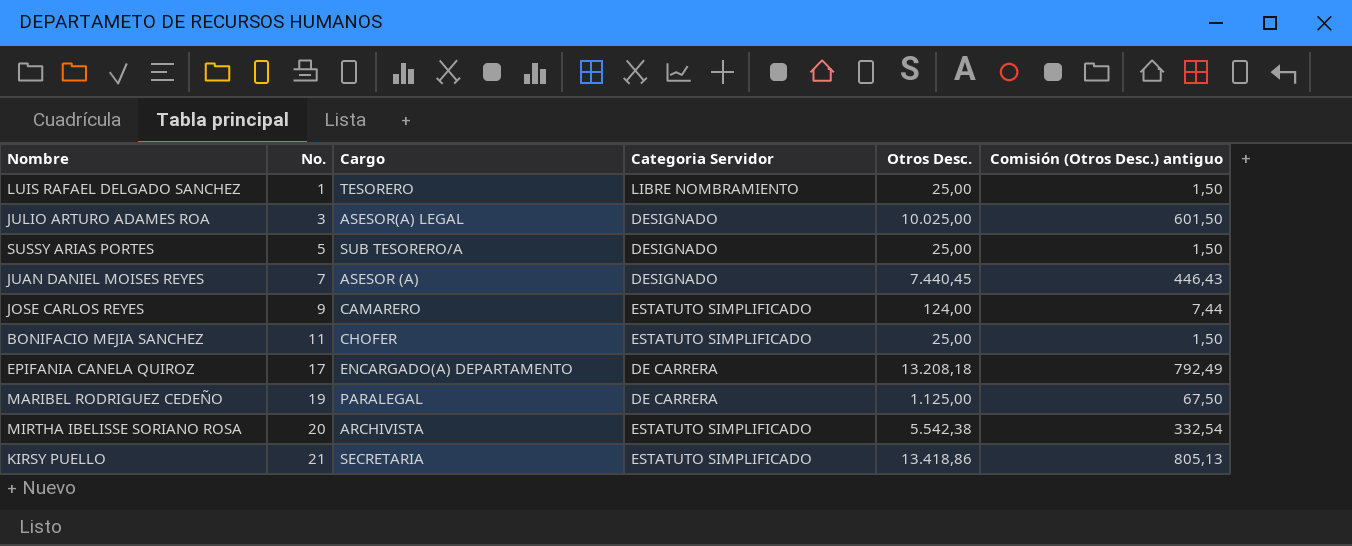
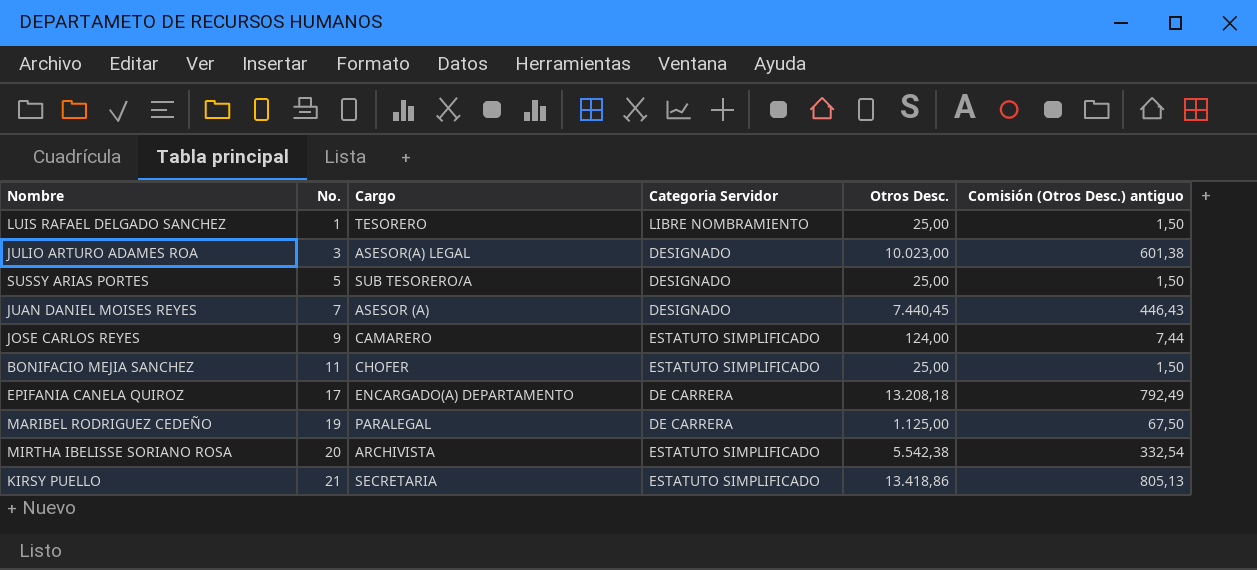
JULIO ARTURO ADAMES ROA | Otros Desc.: 10.025,00 -> 10.023,00
JULIO ARTURO ADAMES ROA | Comisión (Otros Desc.) antiguo: 601,50 -> 601,38

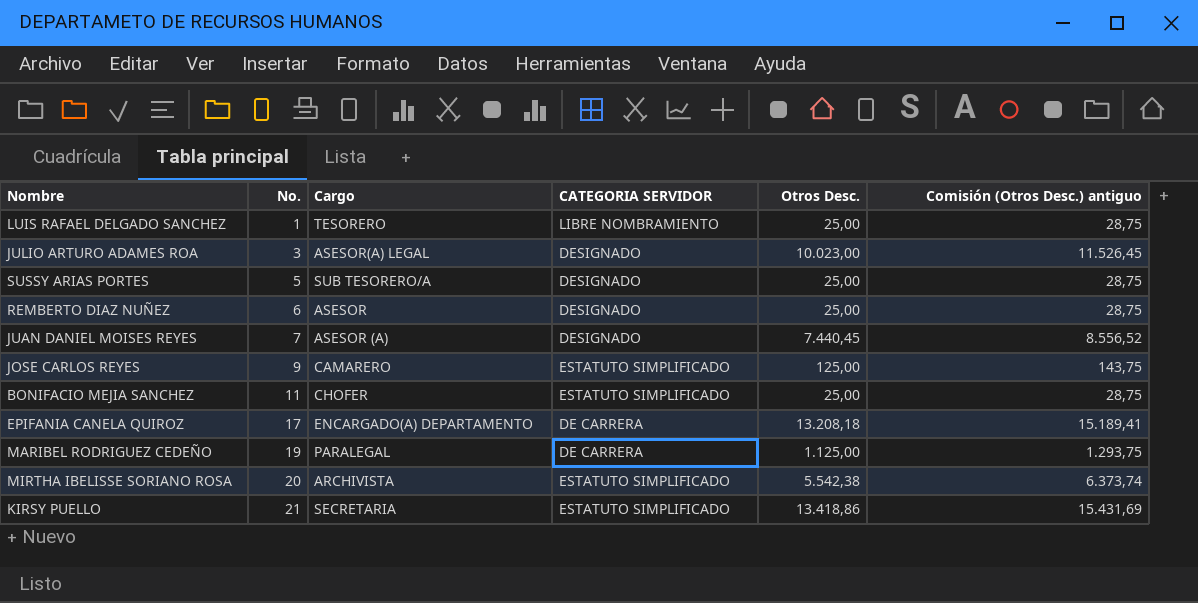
column name: Categoria Servidor -> CATEGORIA SERVIDOR
column Comisión (Otros Desc.) antiguo | formula: [Otros Desc.] * 0,06 -> [Otros Desc.] * 1,15
row REMBERTO DIAZ NUÑEZ: none -> 6 | ASESOR | DESIGNADO | 25,00 | 28,75
JOSE CARLOS REYES | Otros Desc.: 124,00 -> 125,00

